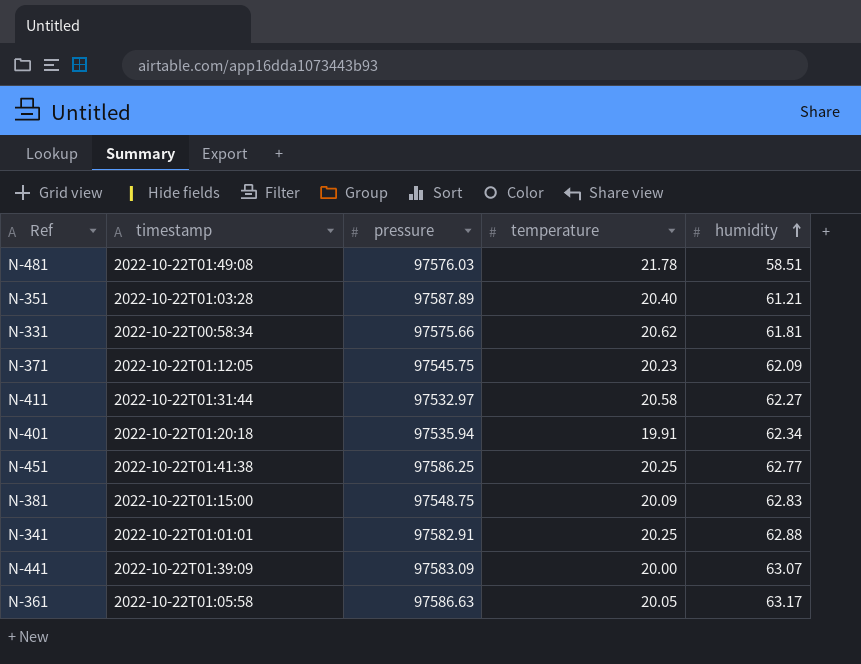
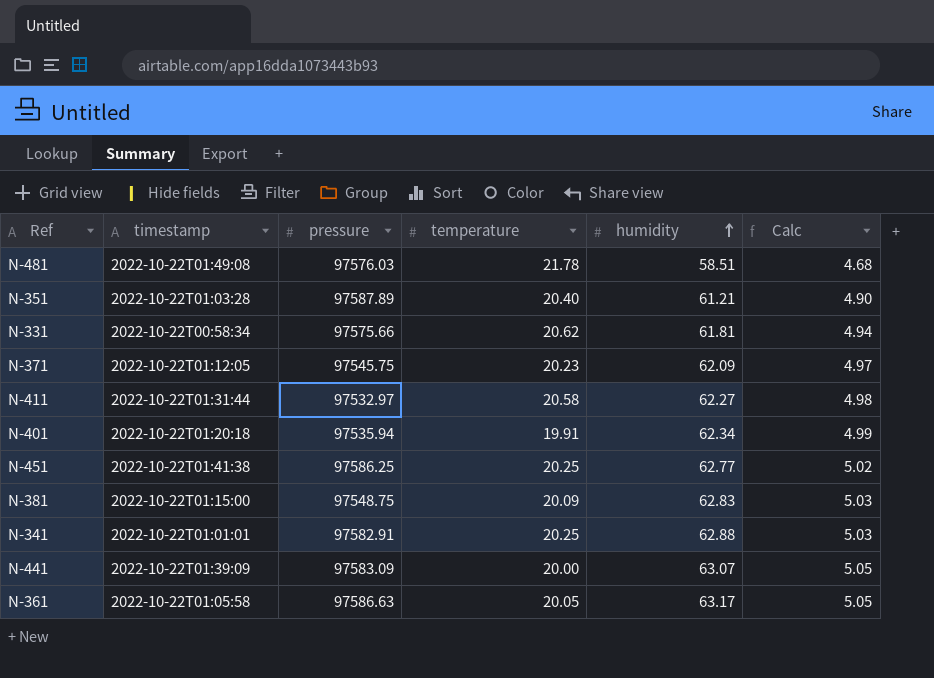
column Calc | formula: none -> [humidity] * 0.08

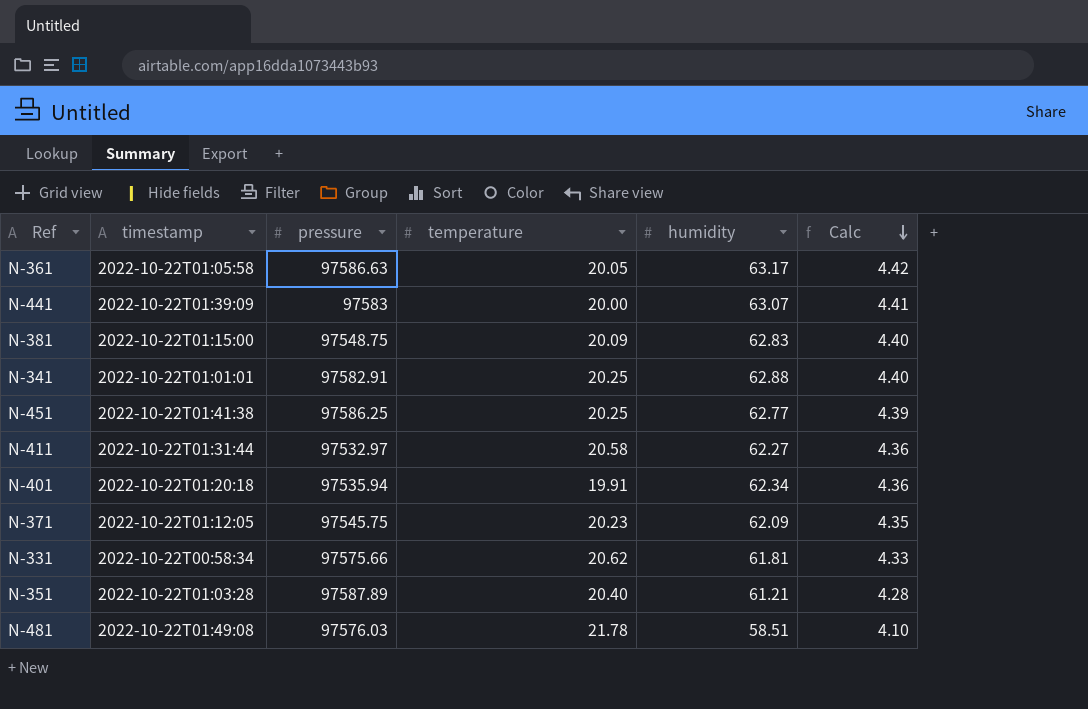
row order: humidity ascending -> Calc descending
column Calc | formula: [humidity] * 0.08 -> [humidity] * 0.07
N-441 | pressure: 97583.09 -> 97583

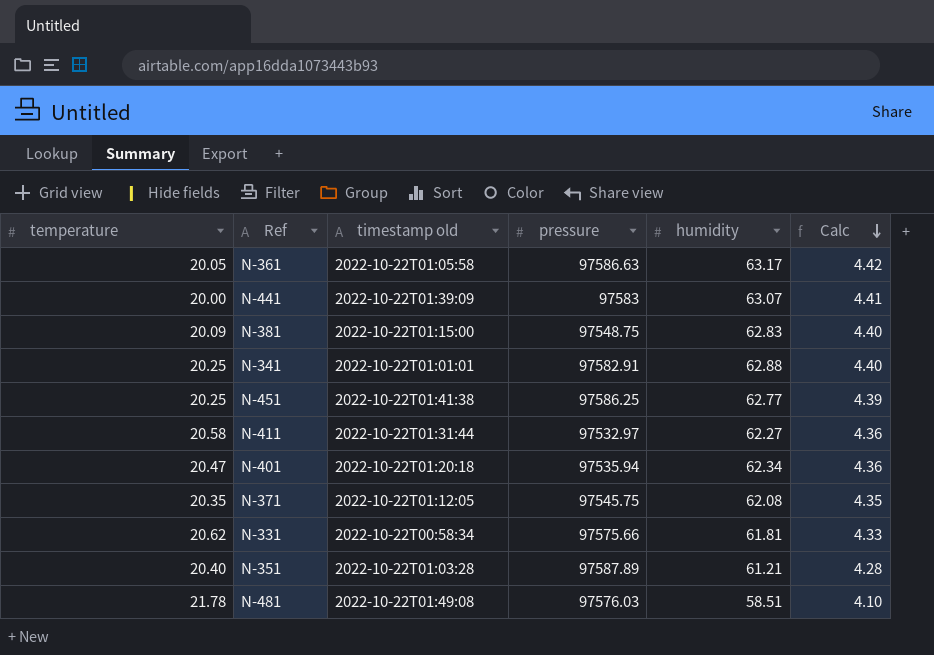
column temperature | position: 4 -> 1
column name: timestamp -> timestamp old
N-401 | temperature: 19.91 -> 20.47
N-371 | temperature: 20.23 -> 20.35
N-371 | humidity: 62.09 -> 62.08

